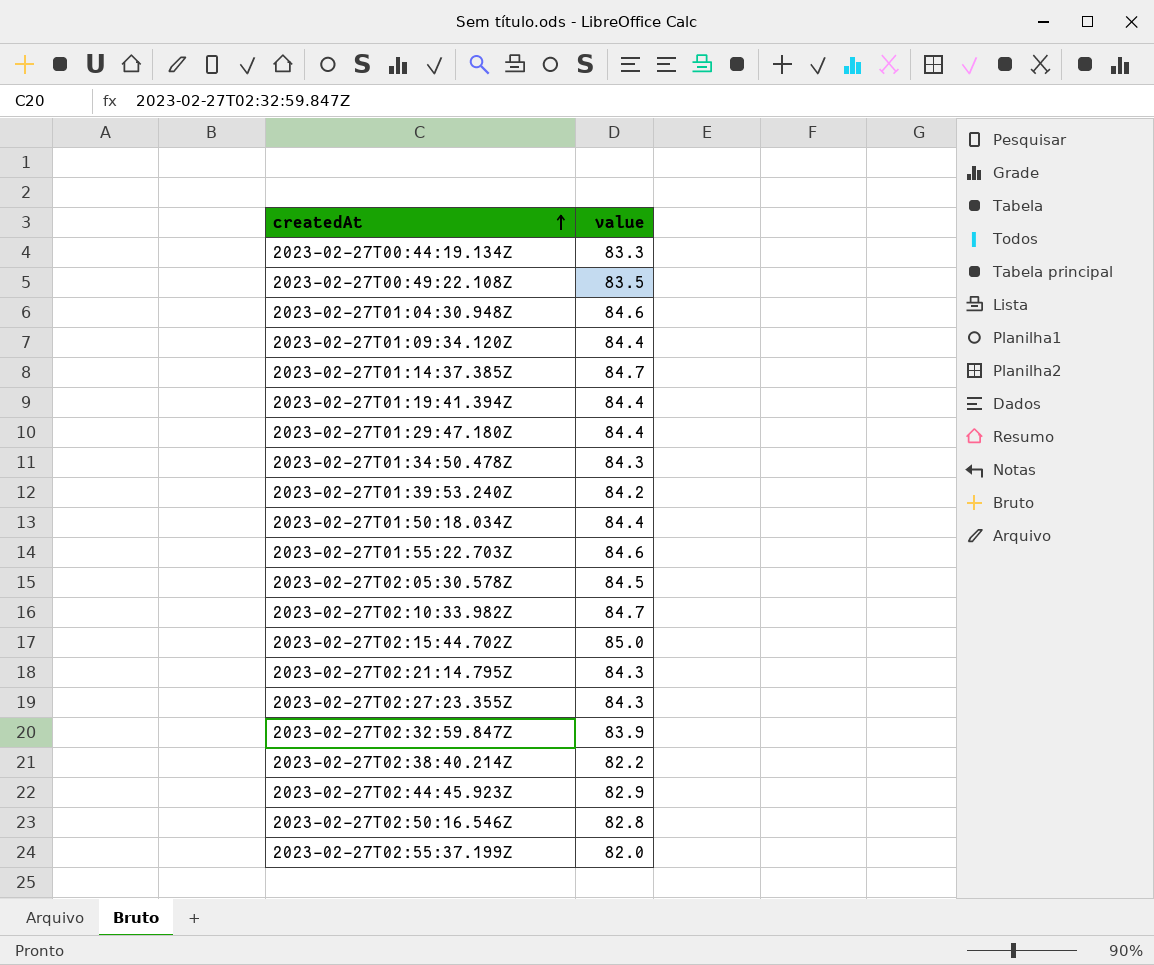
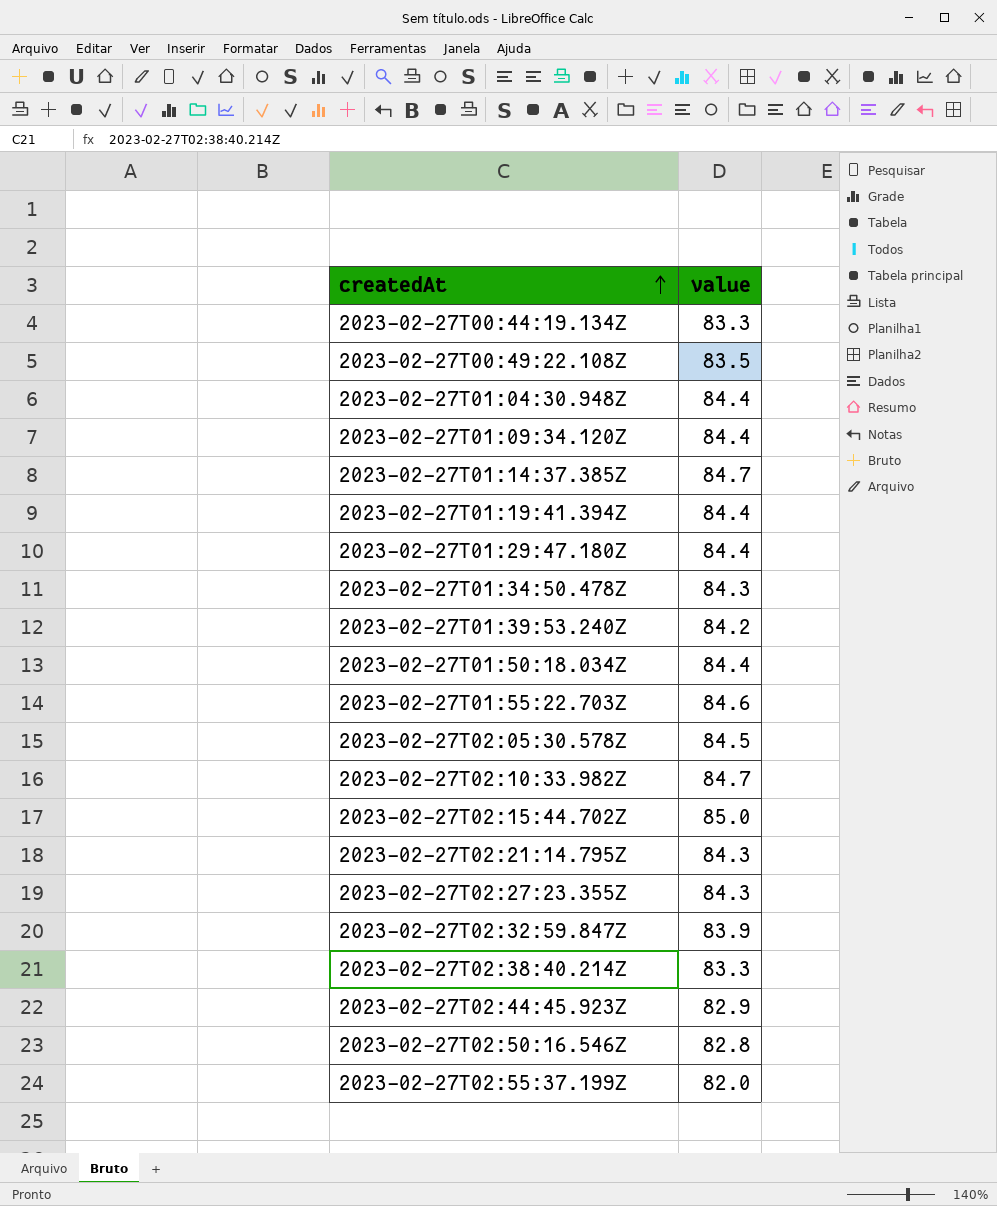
2023-02-27T01:04:30.948Z | value: 84.6 -> 84.4
2023-02-27T02:38:40.214Z | value: 82.2 -> 83.3

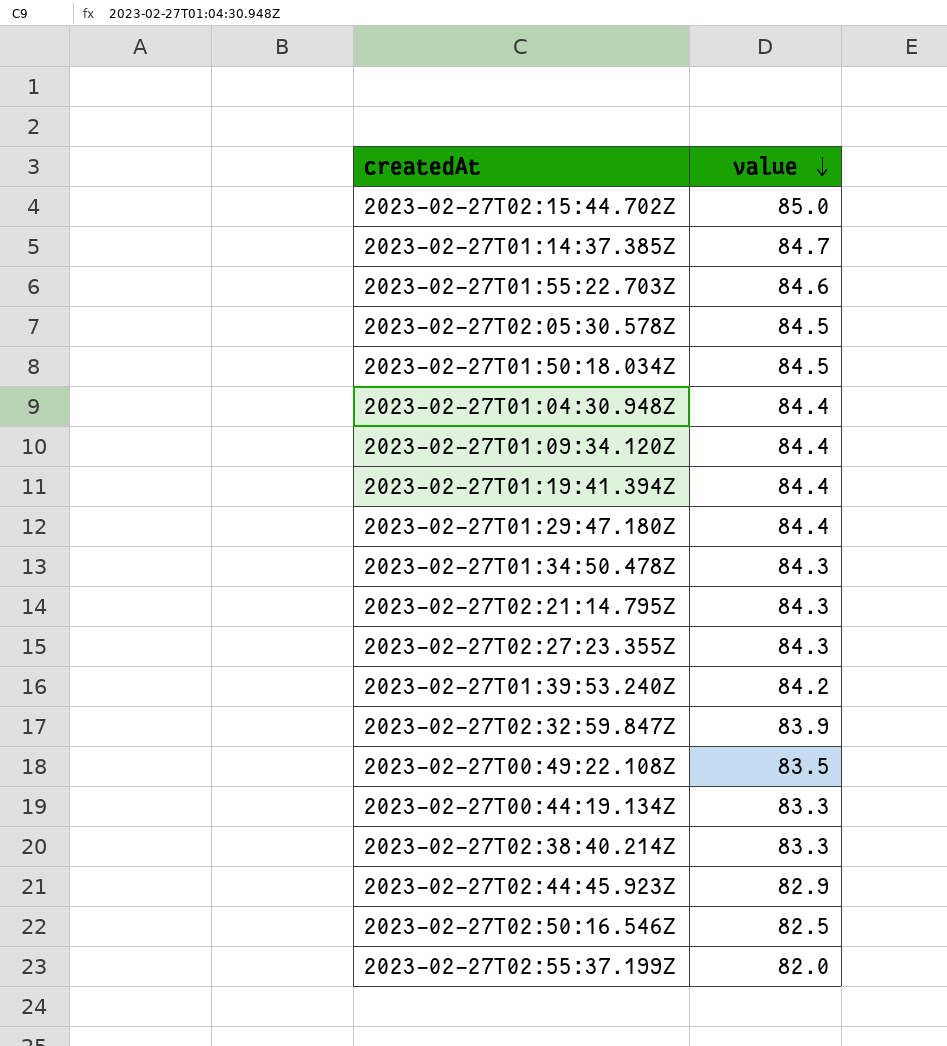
row order: createdAt ascending -> value descending
row 2023-02-27T02:10:33.982Z: 84.7 -> none
2023-02-27T01:50:18.034Z | value: 84.4 -> 84.5
2023-02-27T02:50:16.546Z | value: 82.8 -> 82.5

